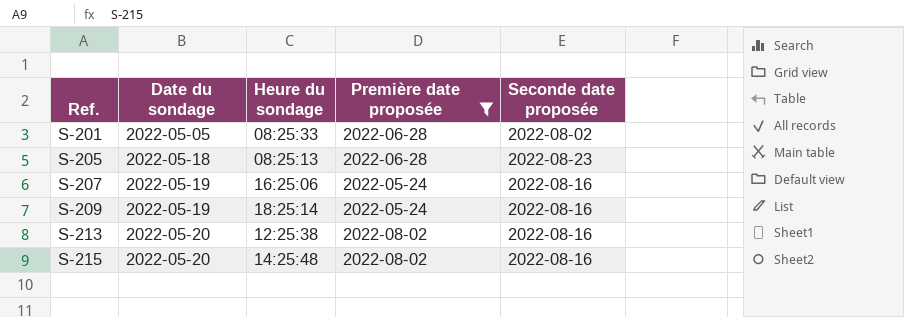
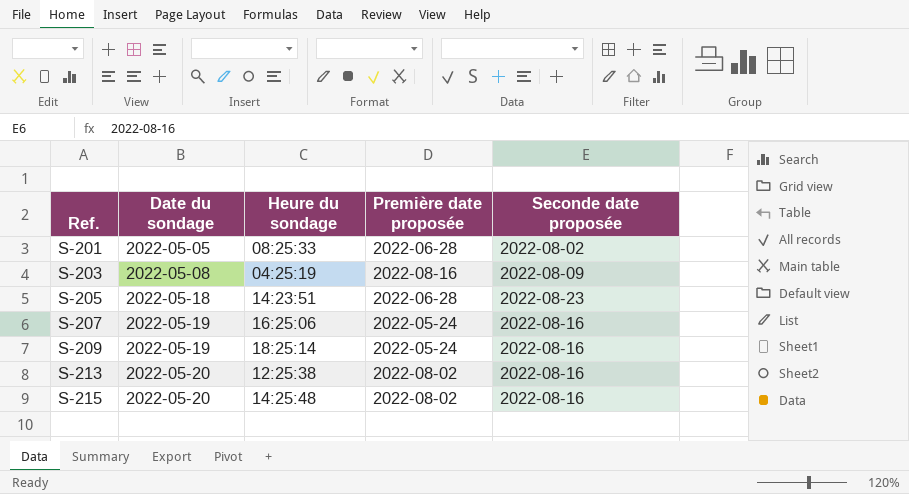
filter: Première date proposée != 2022-08-16 -> none
S-205 | Heure du sondage: 08:25:13 -> 14:23:51

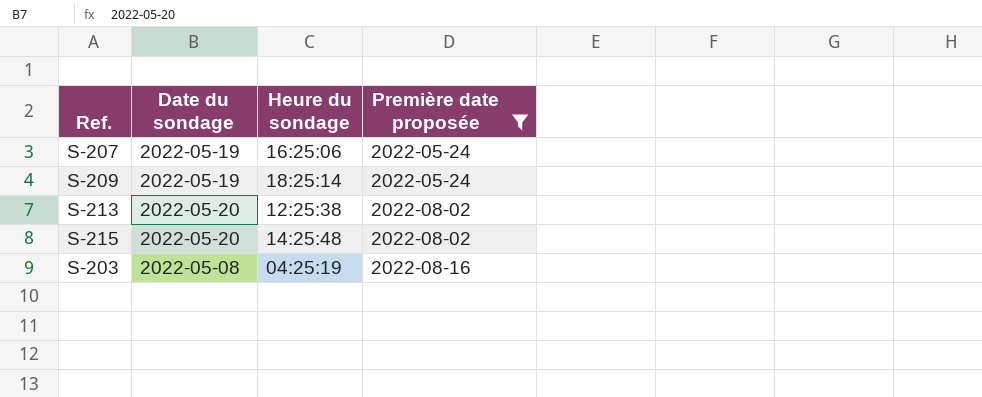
filter: none -> Première date proposée != 2022-06-28
row order: Ref. ascending -> Première date proposée ascending
column Seconde date proposée | position: 5 -> none

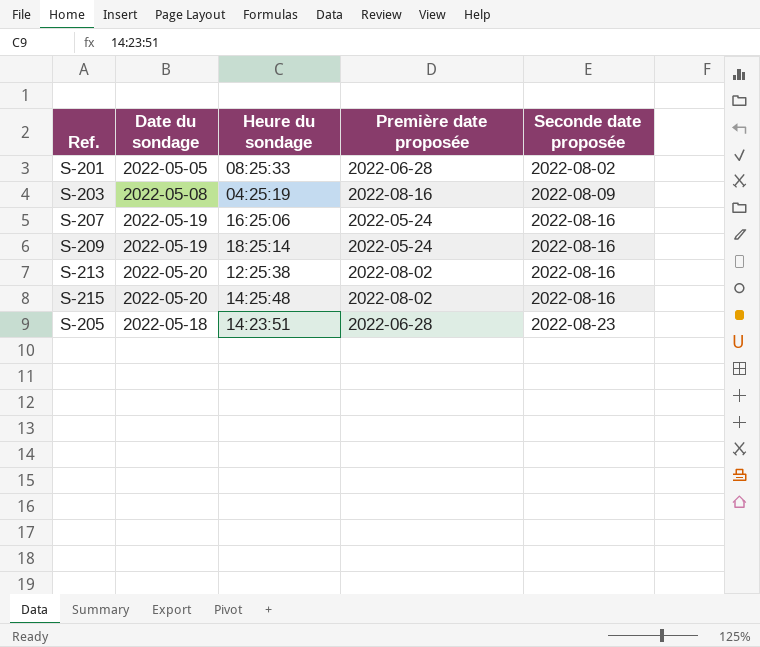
filter: Première date proposée != 2022-06-28 -> none
row order: Première date proposée ascending -> Seconde date proposée ascending
column Seconde date proposée | position: none -> 5

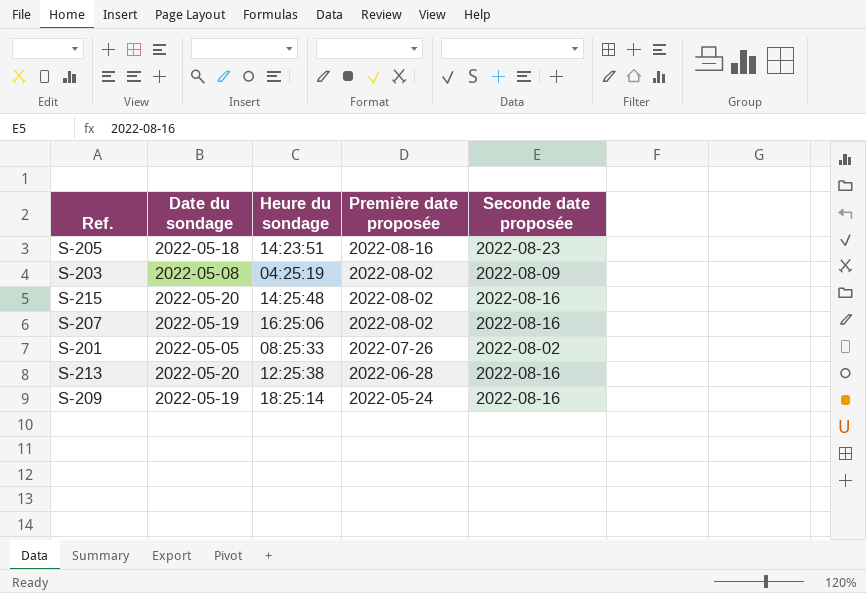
row order: Seconde date proposée ascending -> Première date proposée descending
S-205 | Première date proposée: 2022-06-28 -> 2022-08-16
S-203 | Première date proposée: 2022-08-16 -> 2022-08-02
S-207 | Première date proposée: 2022-05-24 -> 2022-08-02
S-201 | Première date proposée: 2022-06-28 -> 2022-07-26
S-213 | Première date proposée: 2022-08-02 -> 2022-06-28

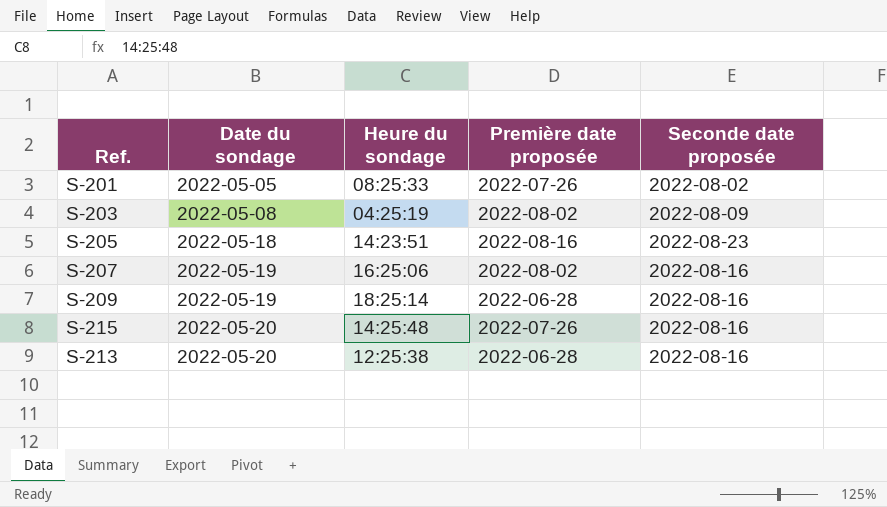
row order: Première date proposée descending -> Date du sondage ascending
S-209 | Première date proposée: 2022-05-24 -> 2022-06-28
S-215 | Première date proposée: 2022-08-02 -> 2022-07-26

